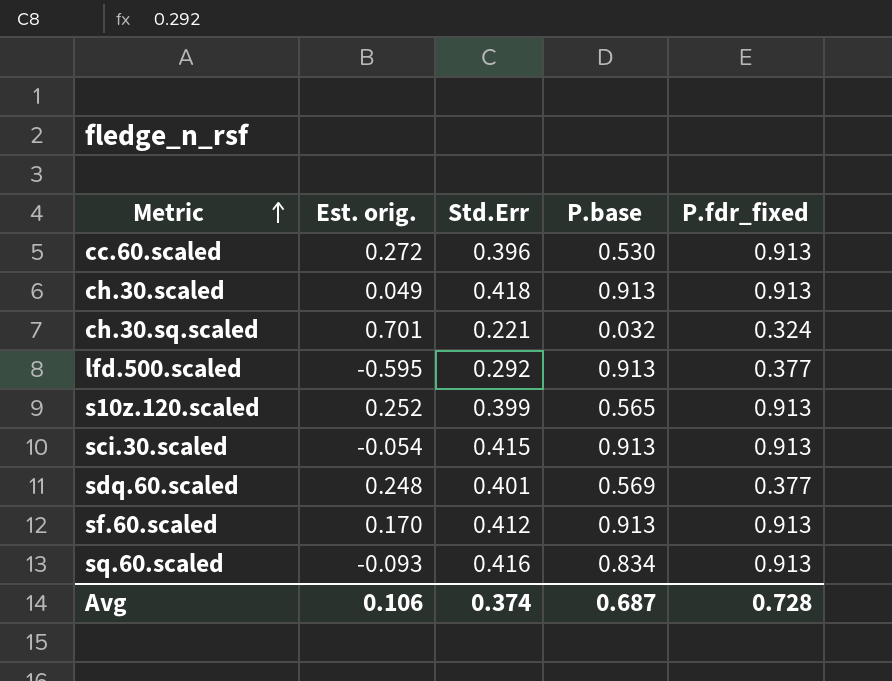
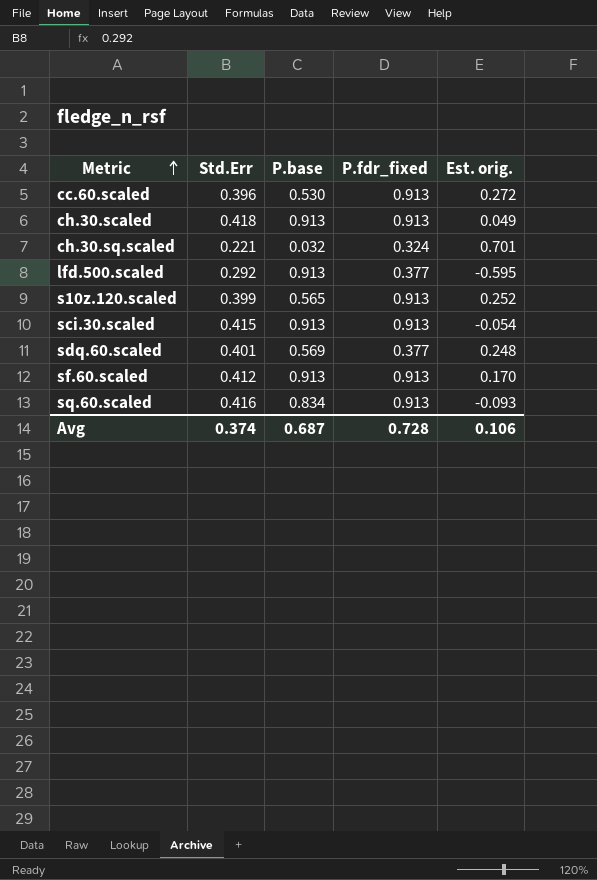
column Est. orig. | position: 2 -> 5

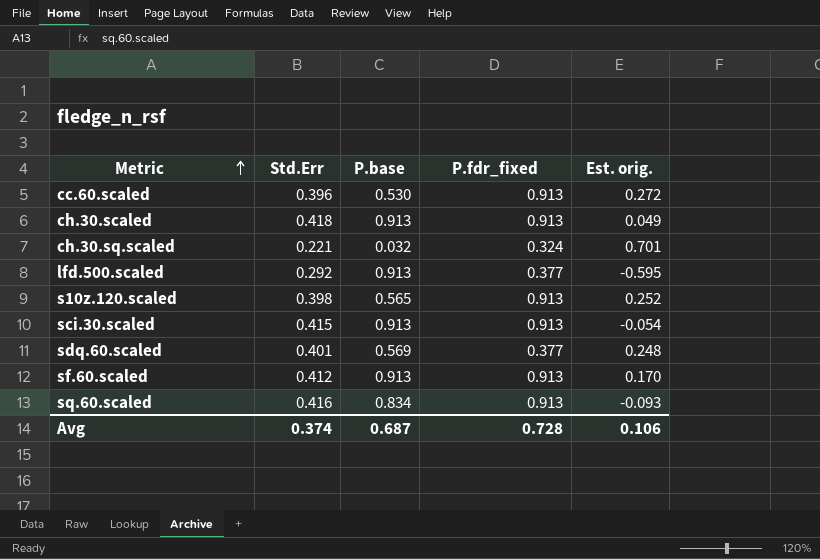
s10z.120.scaled | Std.Err: 0.399 -> 0.398

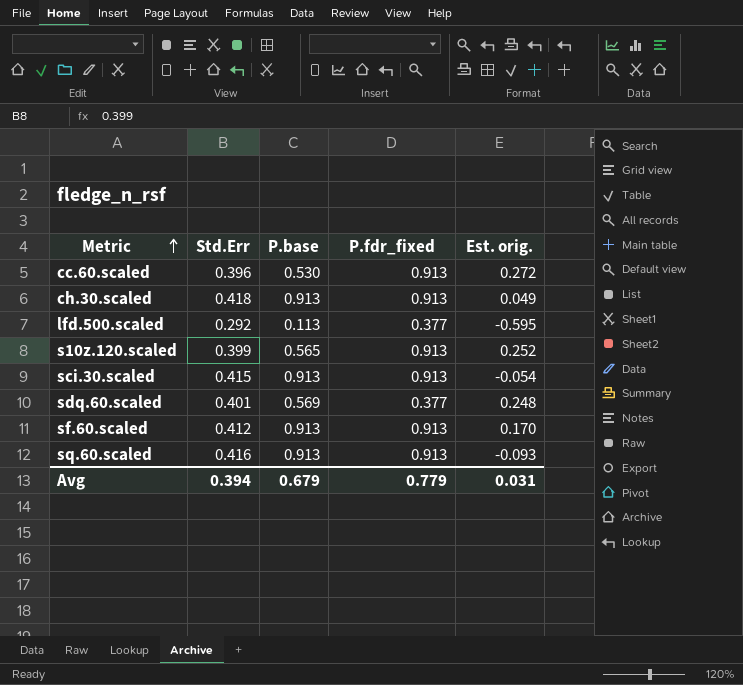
row ch.30.sq.scaled: 0.221 | 0.032 | 0.324 | 0.701 -> none
lfd.500.scaled | P.base: 0.913 -> 0.113
s10z.120.scaled | Std.Err: 0.398 -> 0.399
sq.60.scaled | P.base: 0.834 -> 0.913
Avg | Std.Err: 0.374 -> 0.394
Avg | P.base: 0.687 -> 0.679
Avg | P.fdr_fixed: 0.728 -> 0.779
Avg | Est. orig.: 0.106 -> 0.031

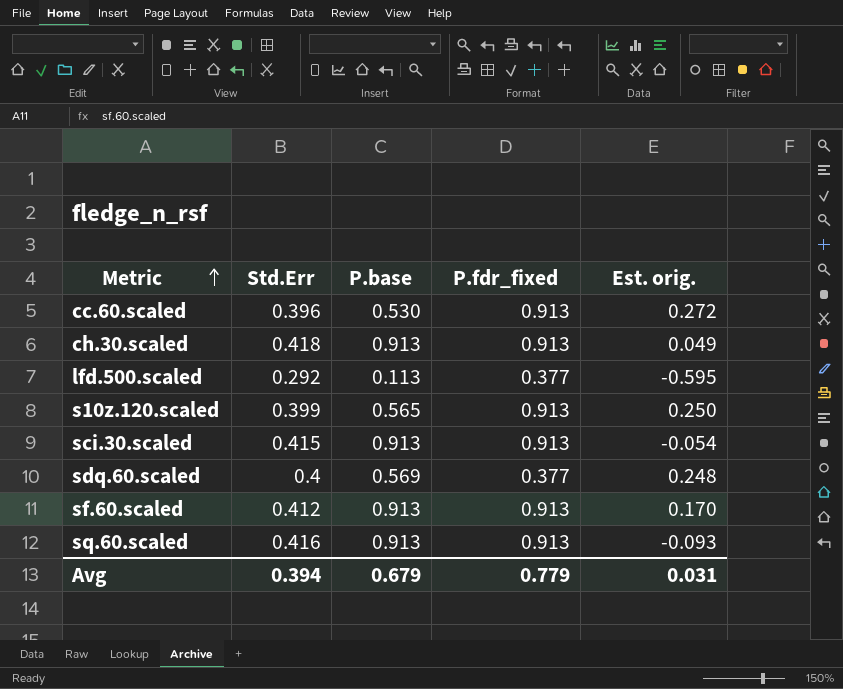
s10z.120.scaled | Est. orig.: 0.252 -> 0.250
sdq.60.scaled | Std.Err: 0.401 -> 0.4

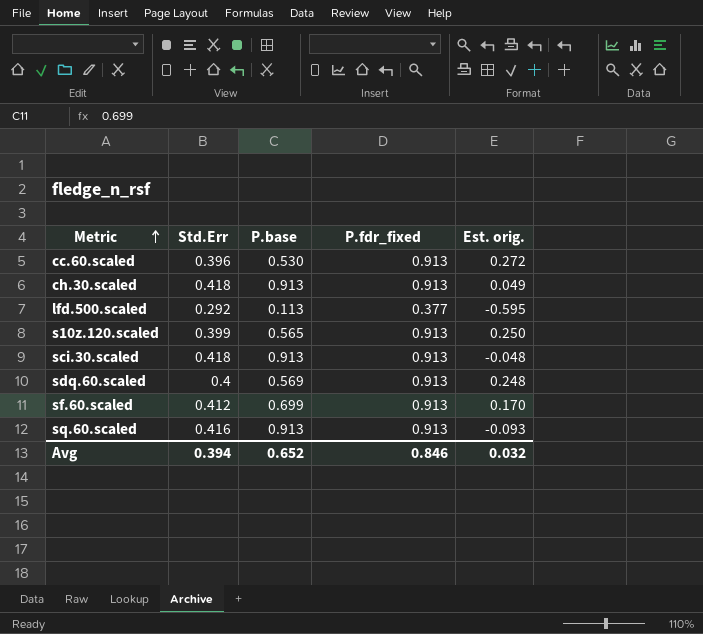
sci.30.scaled | Std.Err: 0.415 -> 0.418
sci.30.scaled | Est. orig.: -0.054 -> -0.048
sdq.60.scaled | P.fdr_fixed: 0.377 -> 0.913
sf.60.scaled | P.base: 0.913 -> 0.699
Avg | P.base: 0.679 -> 0.652
Avg | P.fdr_fixed: 0.779 -> 0.846
Avg | Est. orig.: 0.031 -> 0.032

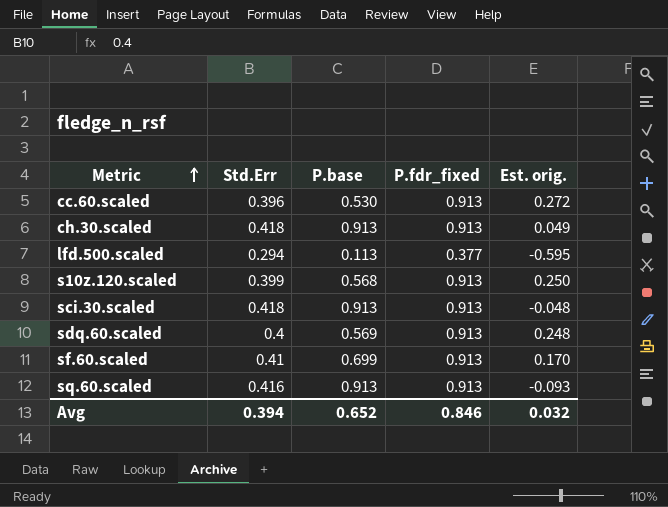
lfd.500.scaled | Std.Err: 0.292 -> 0.294
s10z.120.scaled | P.base: 0.565 -> 0.568
sf.60.scaled | Std.Err: 0.412 -> 0.41

